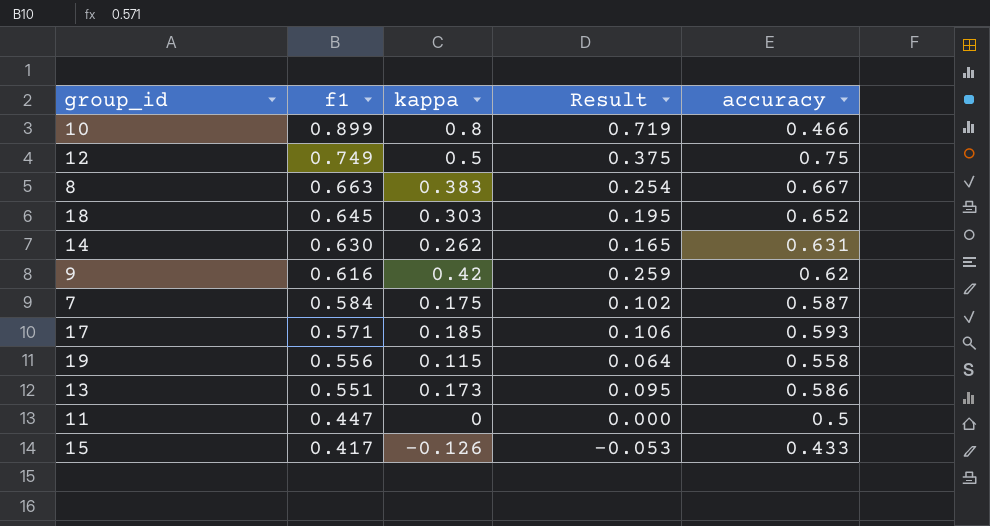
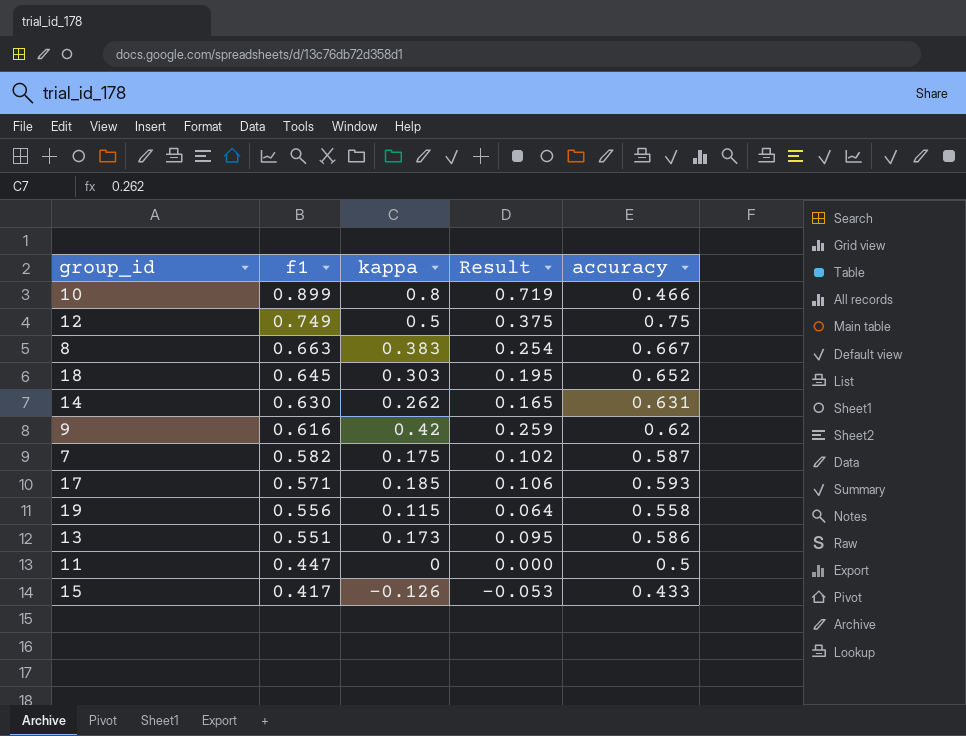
7 | f1: 0.584 -> 0.582

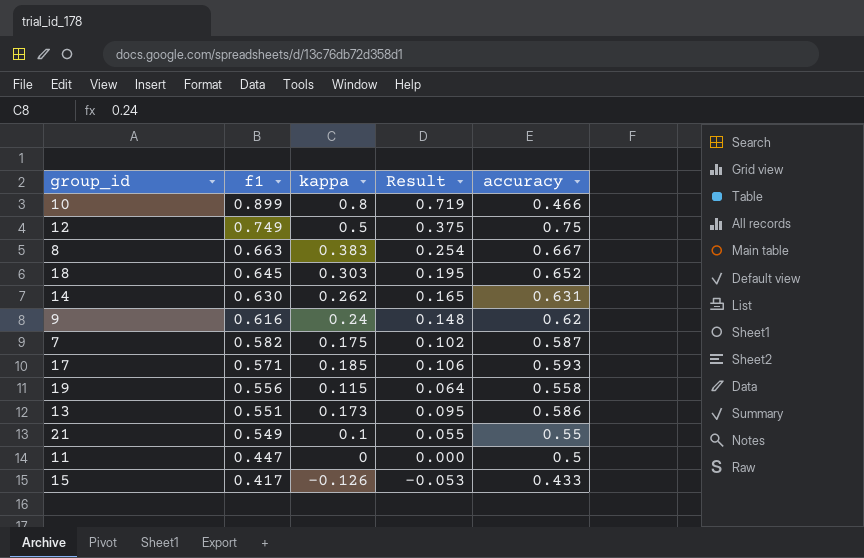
9 | kappa: 0.42 -> 0.24
9 | Result: 0.259 -> 0.148
row 21: none -> 0.549 | 0.1 | 0.055 | 0.55

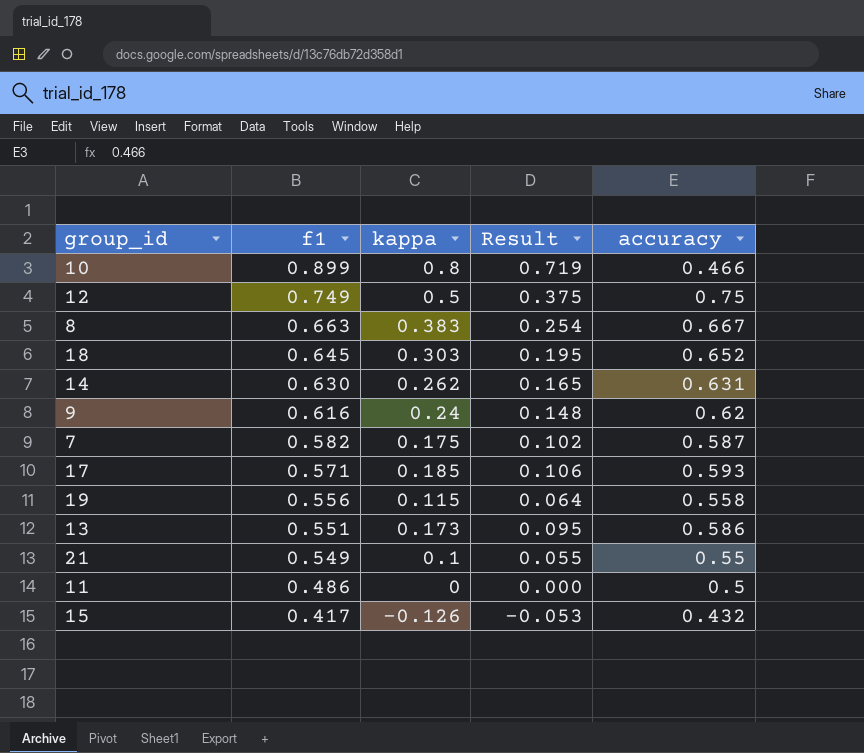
11 | f1: 0.447 -> 0.486
15 | accuracy: 0.433 -> 0.432

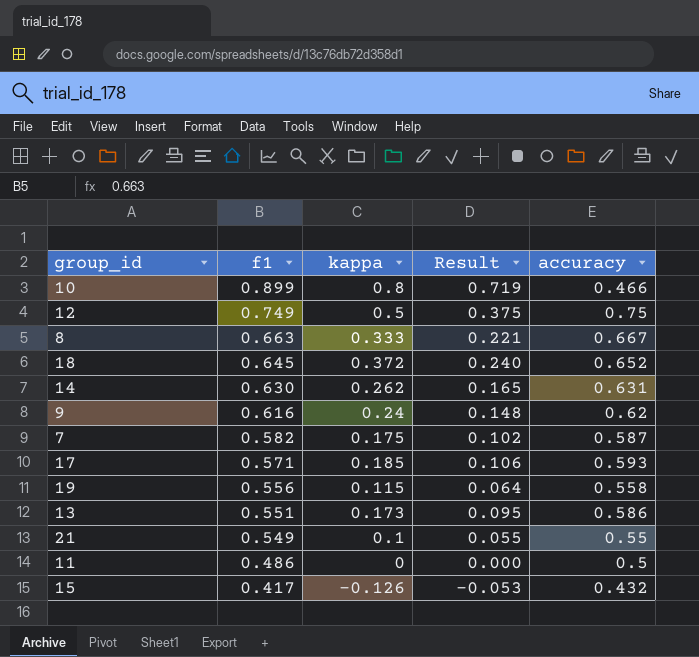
8 | kappa: 0.383 -> 0.333
8 | Result: 0.254 -> 0.221
18 | kappa: 0.303 -> 0.372
18 | Result: 0.195 -> 0.240

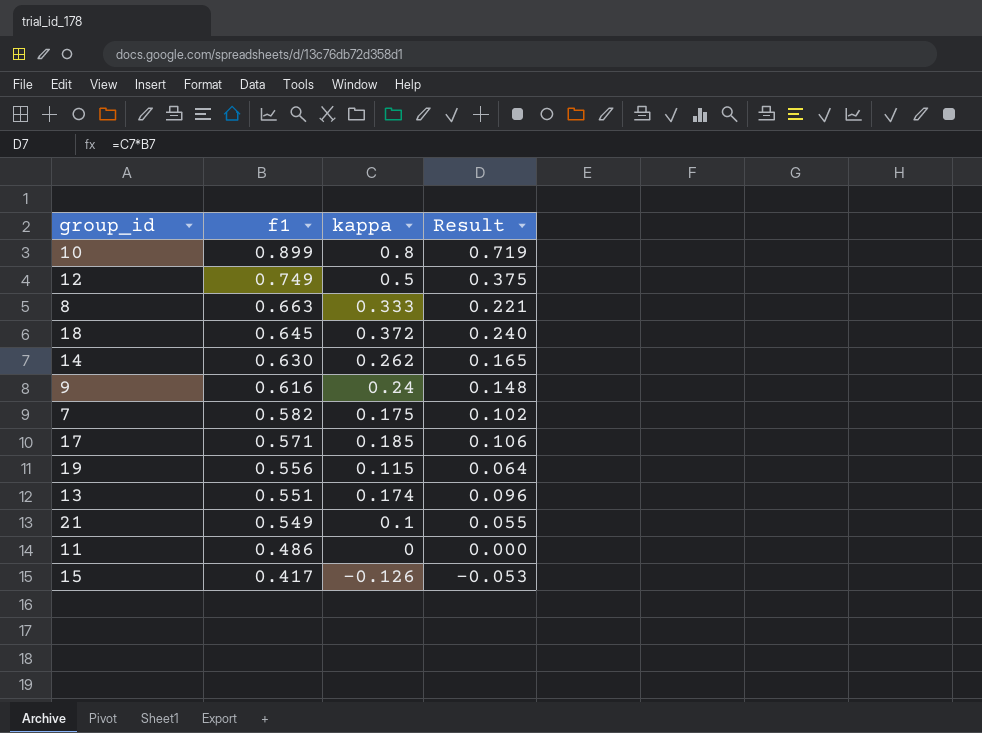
column accuracy | position: 5 -> none
13 | kappa: 0.173 -> 0.174
13 | Result: 0.095 -> 0.096

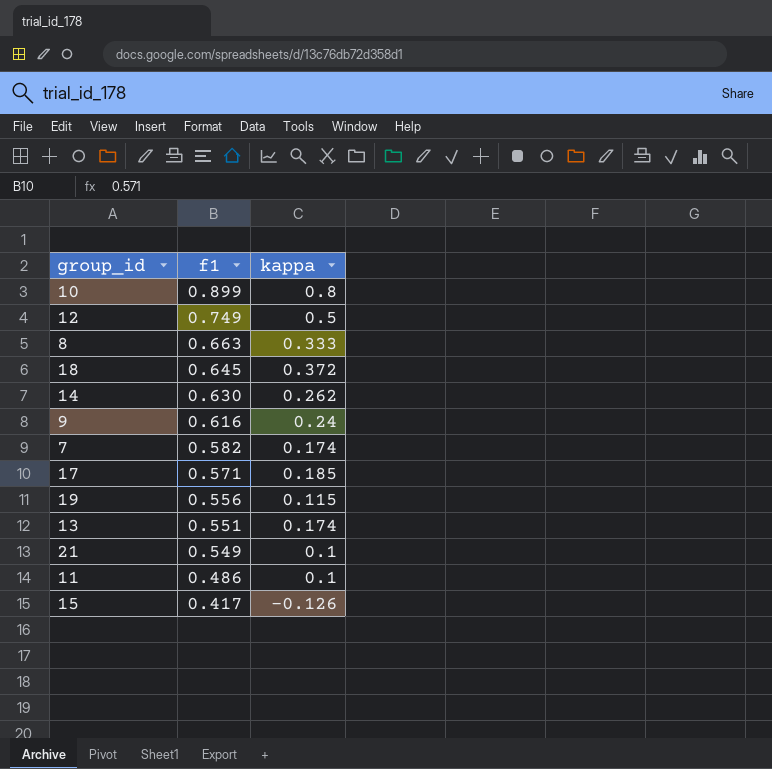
column Result | formula: [f1] * [kappa] -> none
7 | kappa: 0.175 -> 0.174
11 | kappa: 0 -> 0.1

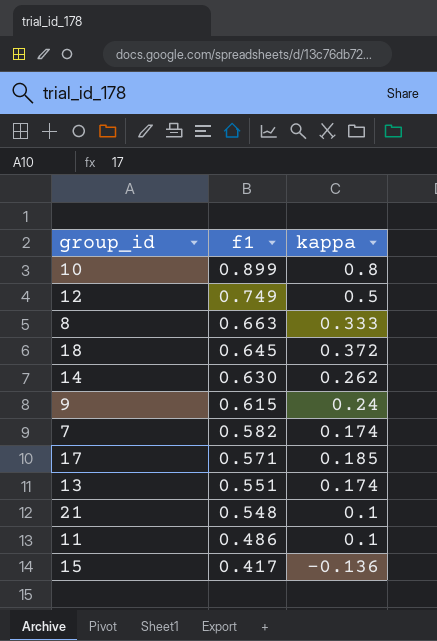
row 19: 0.556 | 0.115 -> none
9 | f1: 0.616 -> 0.615
21 | f1: 0.549 -> 0.548
15 | kappa: -0.126 -> -0.136

